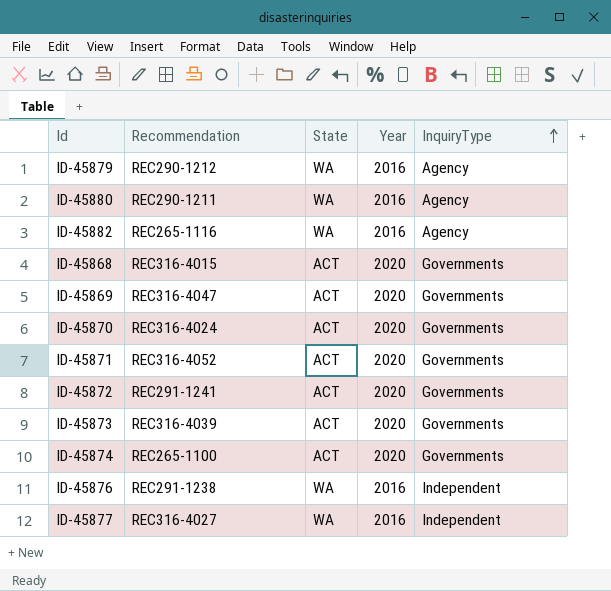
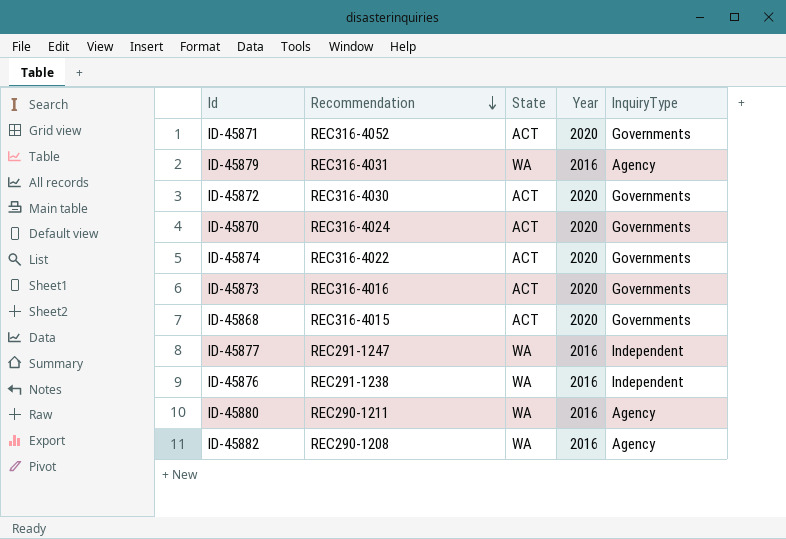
row order: InquiryType ascending -> Recommendation descending
row ID-45869: REC316-4047 | ACT | 2020 | Governments -> none
ID-45879 | Recommendation: REC290-1212 -> REC316-4031
ID-45872 | Recommendation: REC291-1241 -> REC316-4030
ID-45874 | Recommendation: REC265-1100 -> REC316-4022
ID-45873 | Recommendation: REC316-4039 -> REC316-4016
ID-45877 | Recommendation: REC316-4027 -> REC291-1247
ID-45882 | Recommendation: REC265-1116 -> REC290-1208

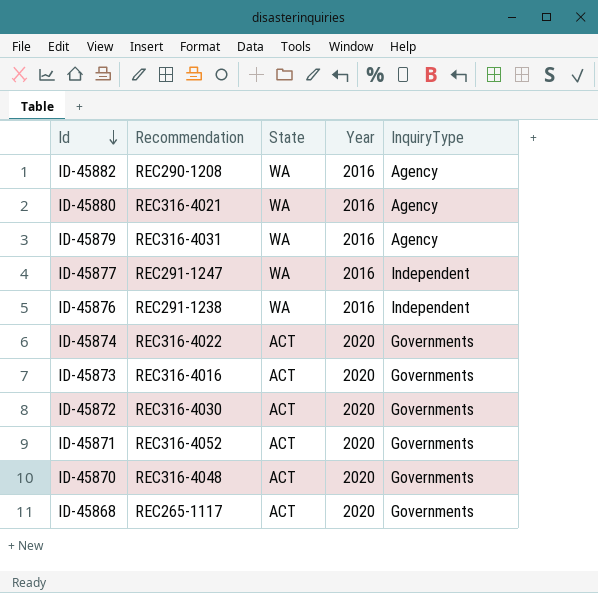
row order: Recommendation descending -> Id descending
ID-45880 | Recommendation: REC290-1211 -> REC316-4021
ID-45870 | Recommendation: REC316-4024 -> REC316-4048
ID-45868 | Recommendation: REC316-4015 -> REC265-1117

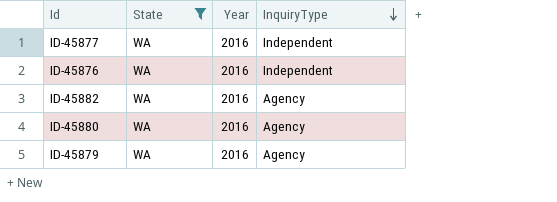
filter: none -> State = WA
row order: Id descending -> InquiryType descending
column Recommendation | position: 2 -> none

